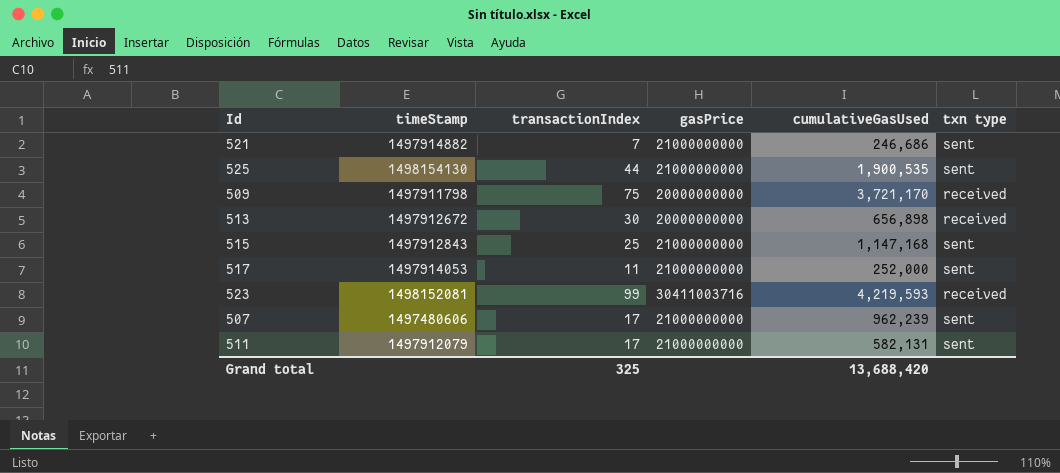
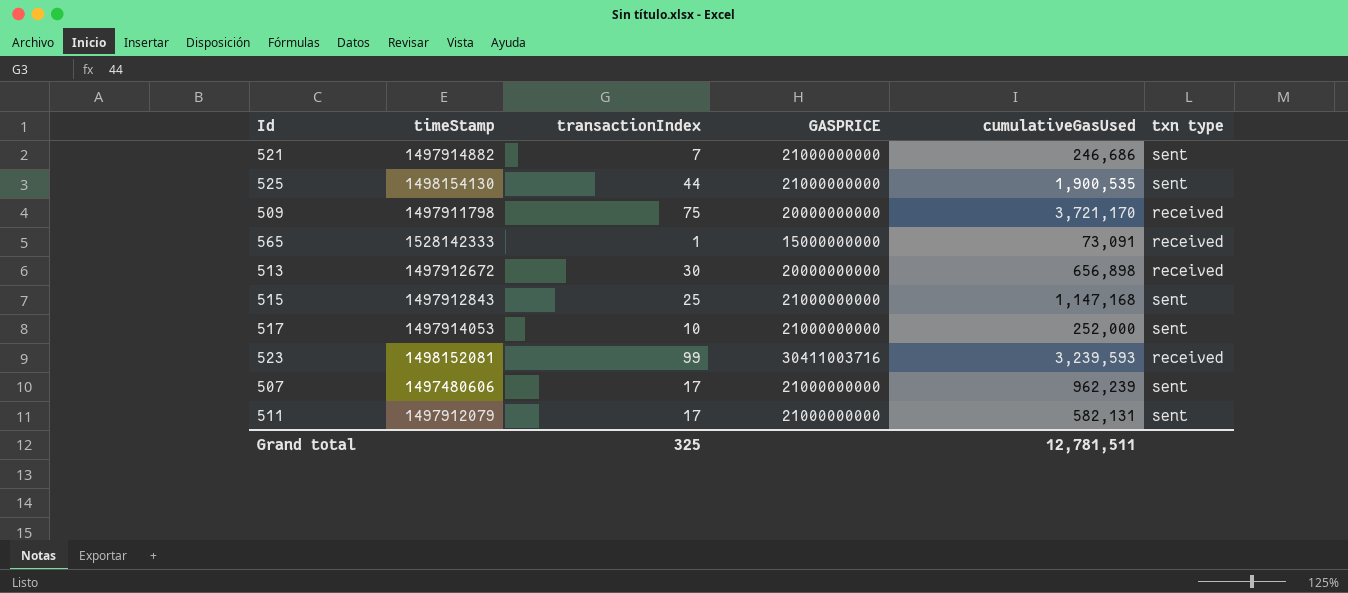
column name: gasPrice -> GASPRICE
row 565: none -> 1528142333 | 1 | 15000000000 | 73,091 | received
517 | transactionIndex: 11 -> 10
523 | cumulativeGasUsed: 4,219,593 -> 3,239,593
Grand total | cumulativeGasUsed: 13,688,420 -> 12,781,511

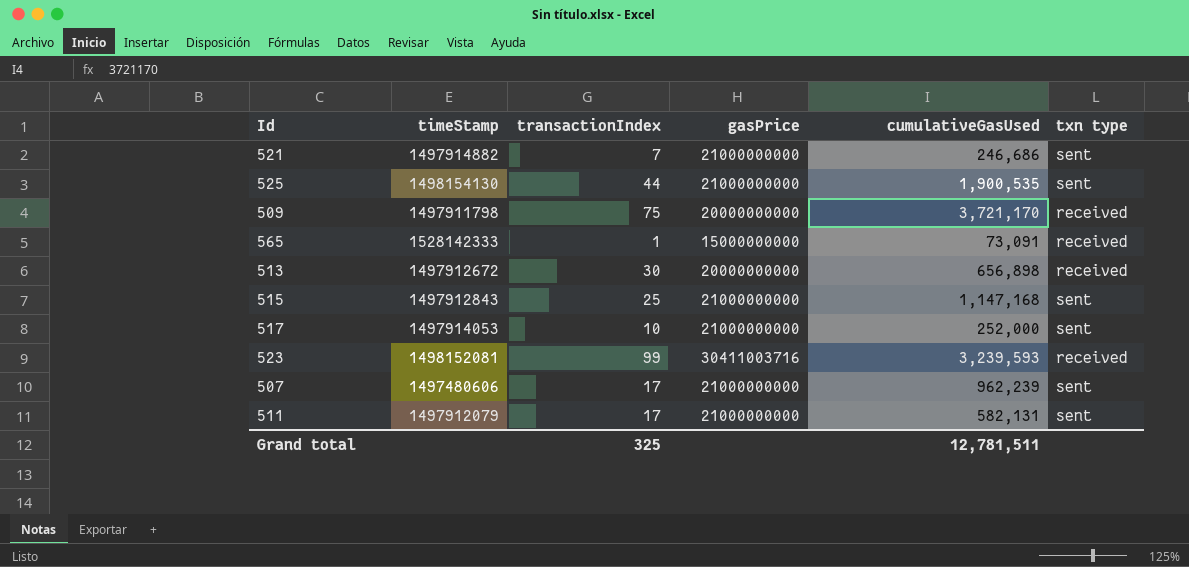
column name: GASPRICE -> gasPrice

